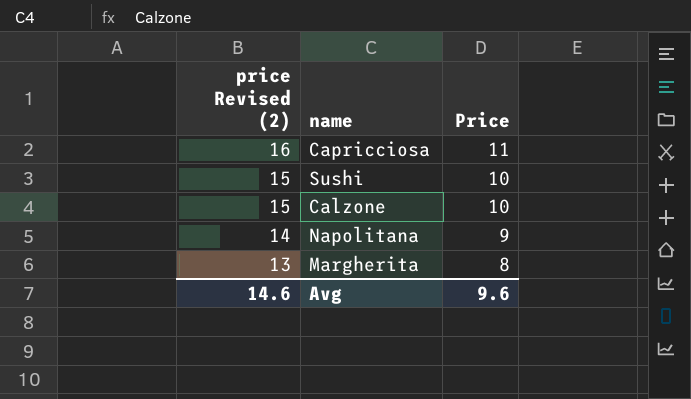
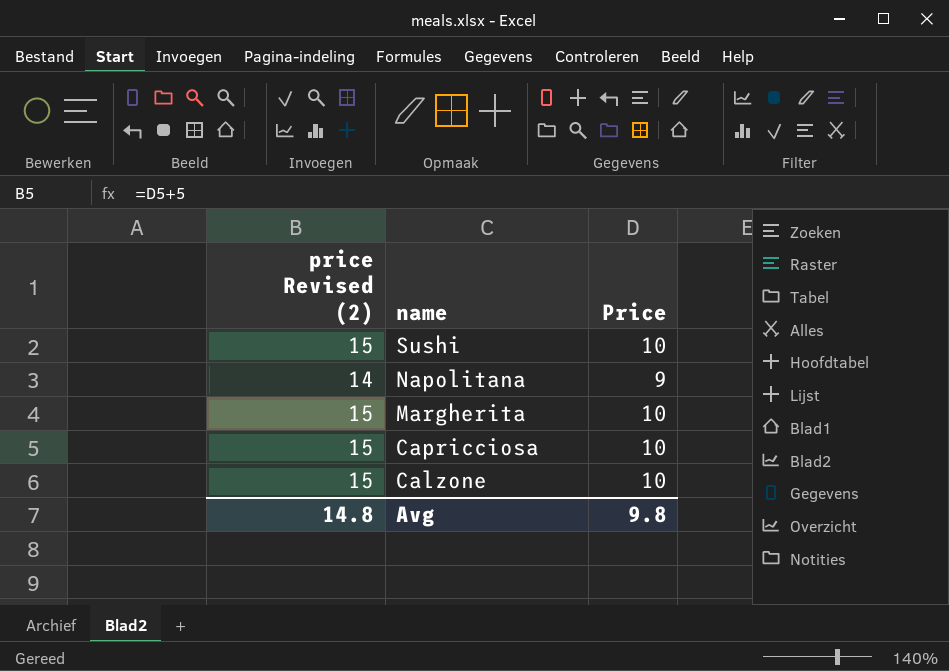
row order: price Revised (2) descending -> name descending
Margherita | price Revised (2): 13 -> 15
Margherita | Price: 8 -> 10
Capricciosa | price Revised (2): 16 -> 15
Capricciosa | Price: 11 -> 10
Avg | price Revised (2): 14.6 -> 14.8
Avg | Price: 9.6 -> 9.8

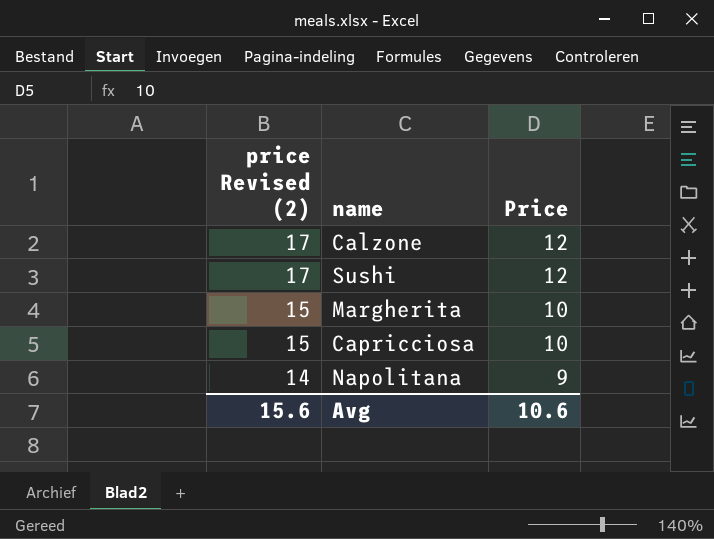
row order: name descending -> price Revised (2) descending
Calzone | price Revised (2): 15 -> 17
Calzone | Price: 10 -> 12
Sushi | price Revised (2): 15 -> 17
Sushi | Price: 10 -> 12
Avg | price Revised (2): 14.8 -> 15.6
Avg | Price: 9.8 -> 10.6

